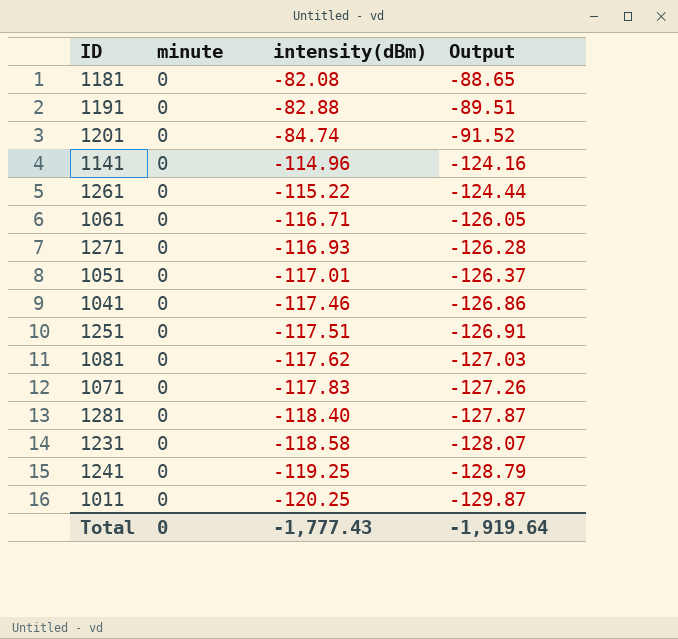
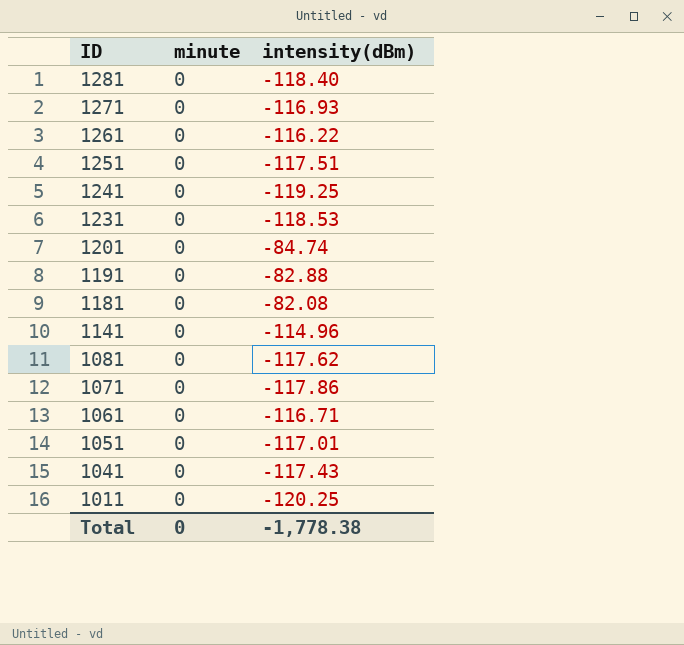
row order: intensity(dBm) descending -> ID descending
column Output | formula: [intensity(dBm)] * 1.08 -> none
1261 | intensity(dBm): -115.22 -> -116.22
1231 | intensity(dBm): -118.58 -> -118.53
1071 | intensity(dBm): -117.83 -> -117.86
1041 | intensity(dBm): -117.46 -> -117.43
Total | intensity(dBm): -1,777.43 -> -1,778.38

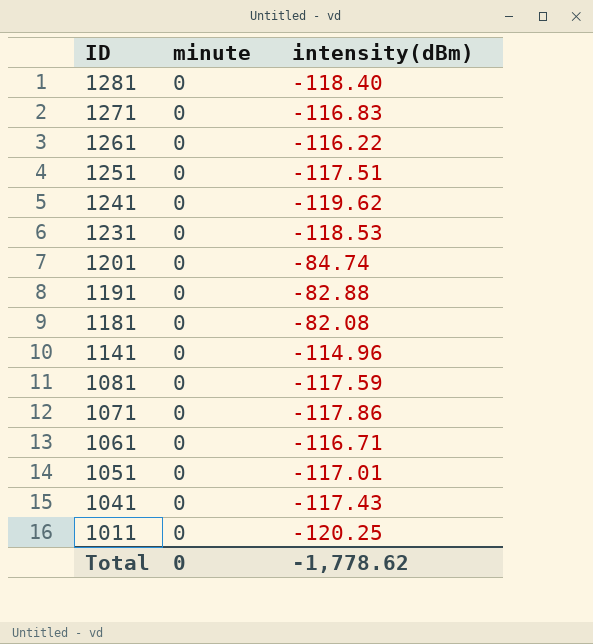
1271 | intensity(dBm): -116.93 -> -116.83
1241 | intensity(dBm): -119.25 -> -119.62
1081 | intensity(dBm): -117.62 -> -117.59
Total | intensity(dBm): -1,778.38 -> -1,778.62

